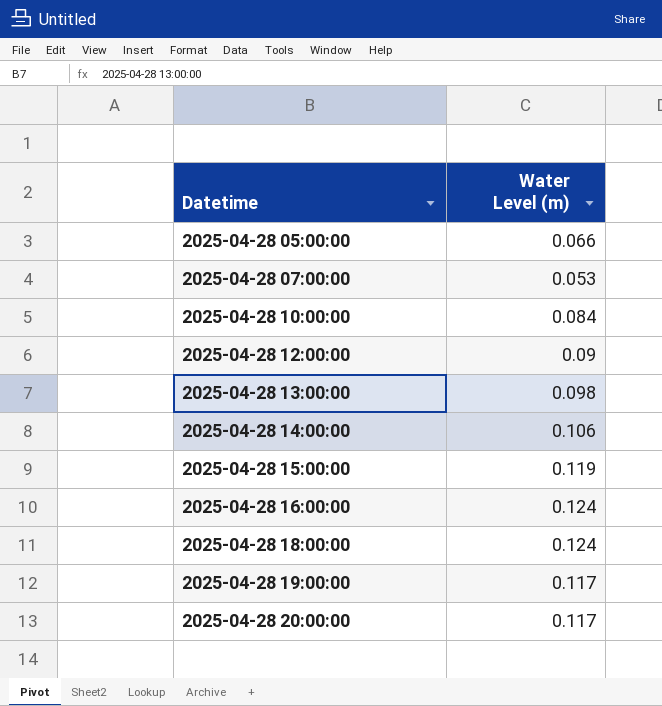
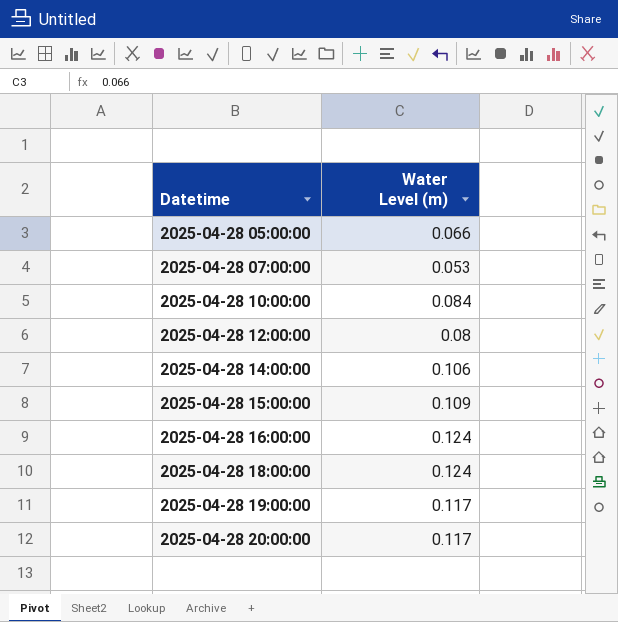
row 2025-04-28 13:00:00: 0.098 -> none
2025-04-28 12:00:00 | Water Level (m): 0.09 -> 0.08
2025-04-28 15:00:00 | Water Level (m): 0.119 -> 0.109

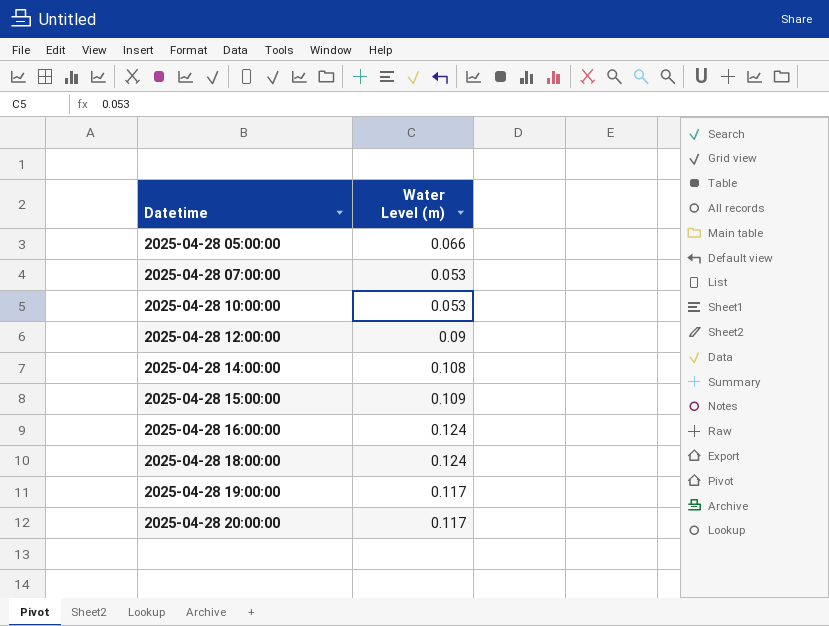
2025-04-28 10:00:00 | Water Level (m): 0.084 -> 0.053
2025-04-28 12:00:00 | Water Level (m): 0.08 -> 0.09
2025-04-28 14:00:00 | Water Level (m): 0.106 -> 0.108

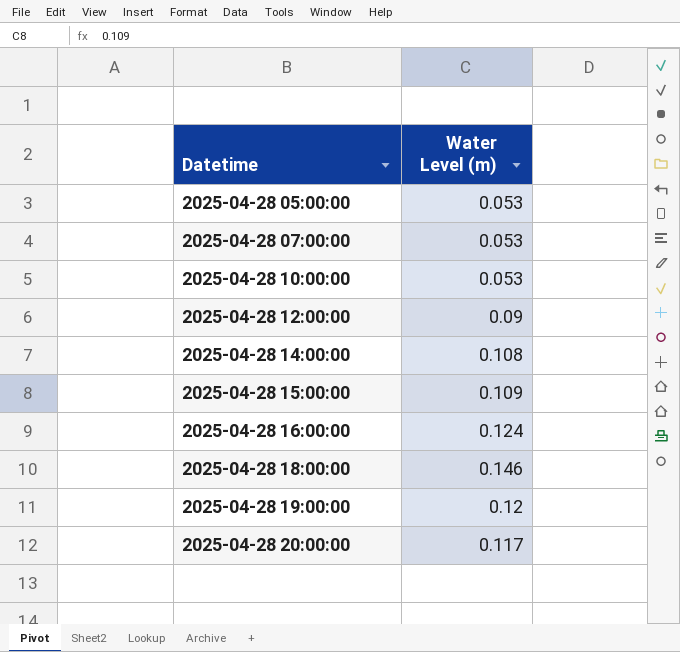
2025-04-28 05:00:00 | Water Level (m): 0.066 -> 0.053
2025-04-28 18:00:00 | Water Level (m): 0.124 -> 0.146
2025-04-28 19:00:00 | Water Level (m): 0.117 -> 0.12

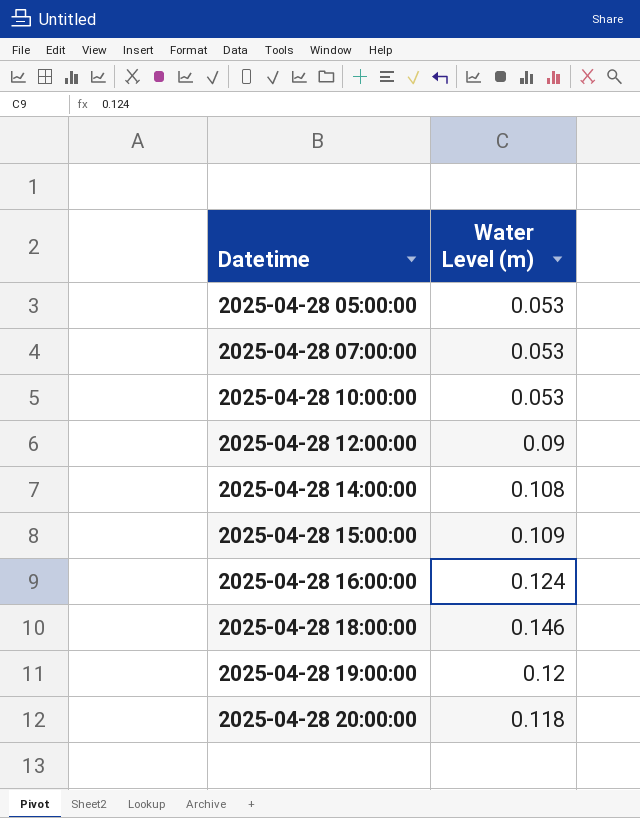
2025-04-28 20:00:00 | Water Level (m): 0.117 -> 0.118

